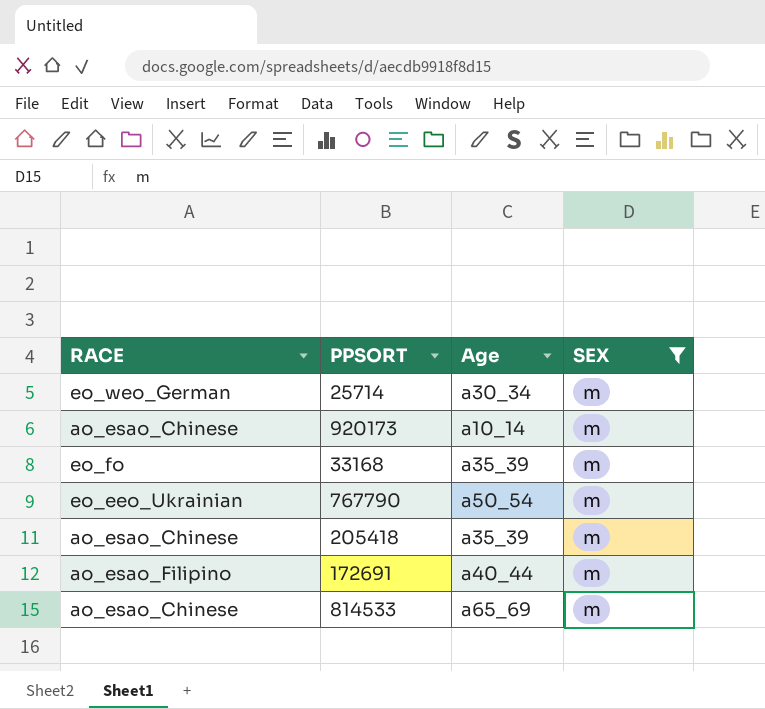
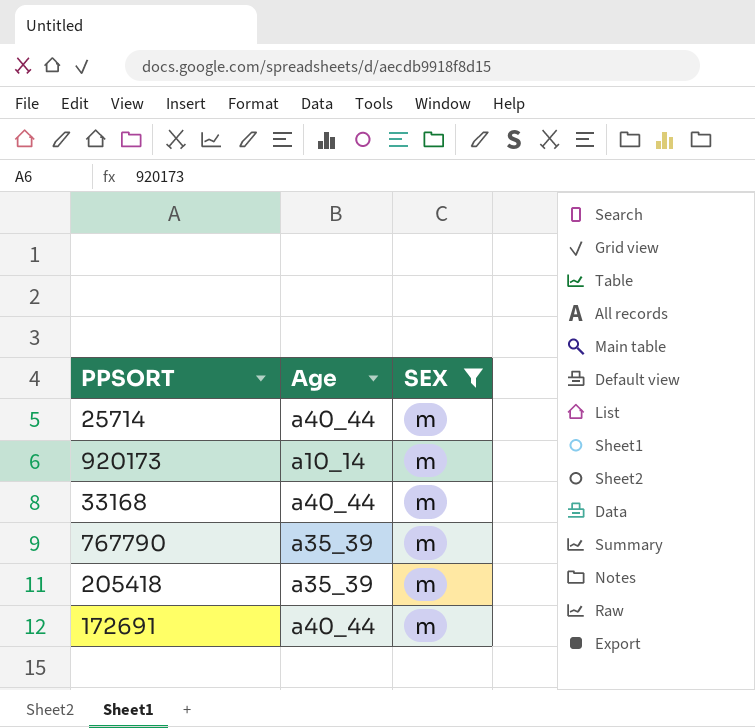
column RACE | position: 1 -> none
row 814533: ao_esao_Chinese | a65_69 | m -> none
25714 | Age: a30_34 -> a40_44
33168 | Age: a35_39 -> a40_44
767790 | Age: a50_54 -> a35_39

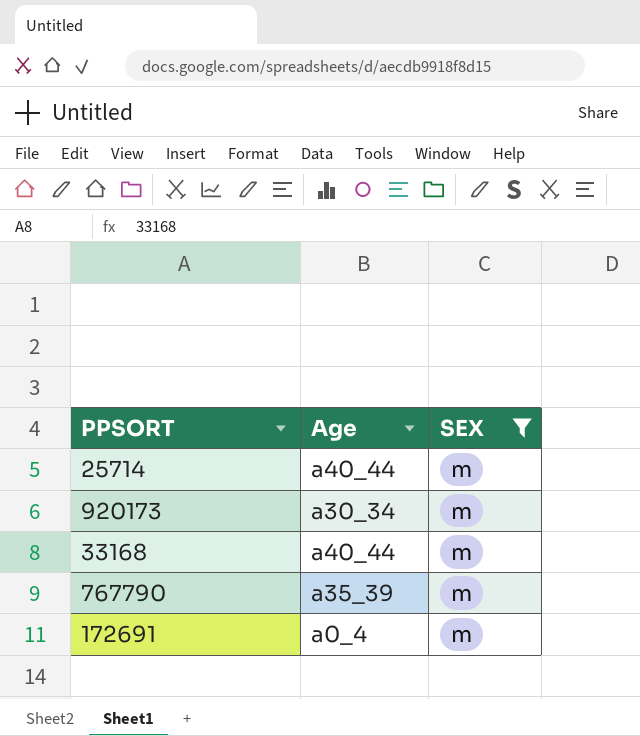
row 205418: a35_39 | m -> none
920173 | Age: a10_14 -> a30_34
172691 | Age: a40_44 -> a0_4

